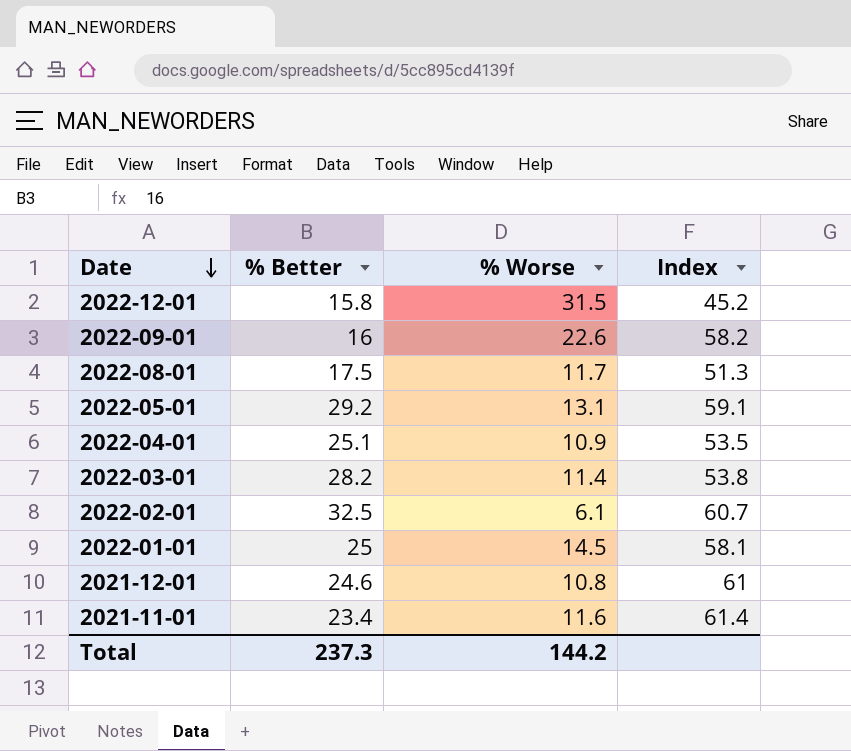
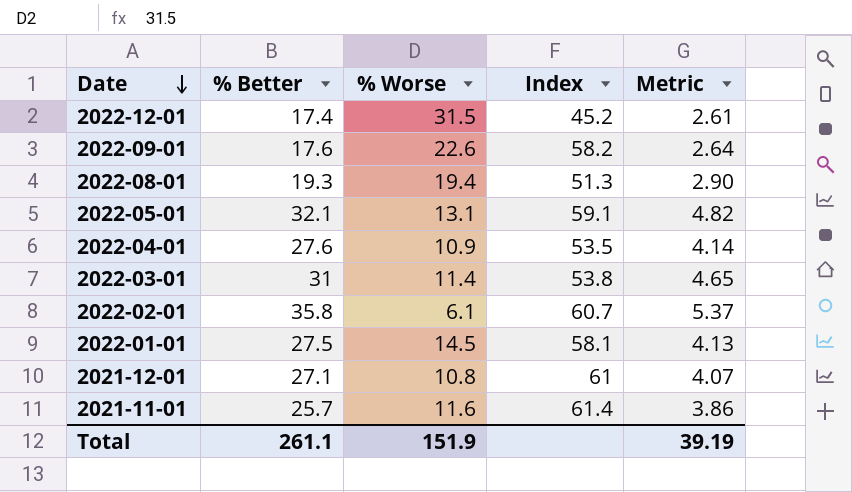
column Metric | formula: none -> [% Better] * 0.15
2022-12-01 | % Better: 15.8 -> 17.4
2022-09-01 | % Better: 16 -> 17.6
2022-08-01 | % Better: 17.5 -> 19.3
2022-08-01 | % Worse: 11.7 -> 19.4
2022-05-01 | % Better: 29.2 -> 32.1
2022-04-01 | % Better: 25.1 -> 27.6
2022-03-01 | % Better: 28.2 -> 31
2022-02-01 | % Better: 32.5 -> 35.8
2022-01-01 | % Better: 25 -> 27.5
2021-12-01 | % Better: 24.6 -> 27.1
2021-11-01 | % Better: 23.4 -> 25.7
Total | % Better: 237.3 -> 261.1
Total | % Worse: 144.2 -> 151.9

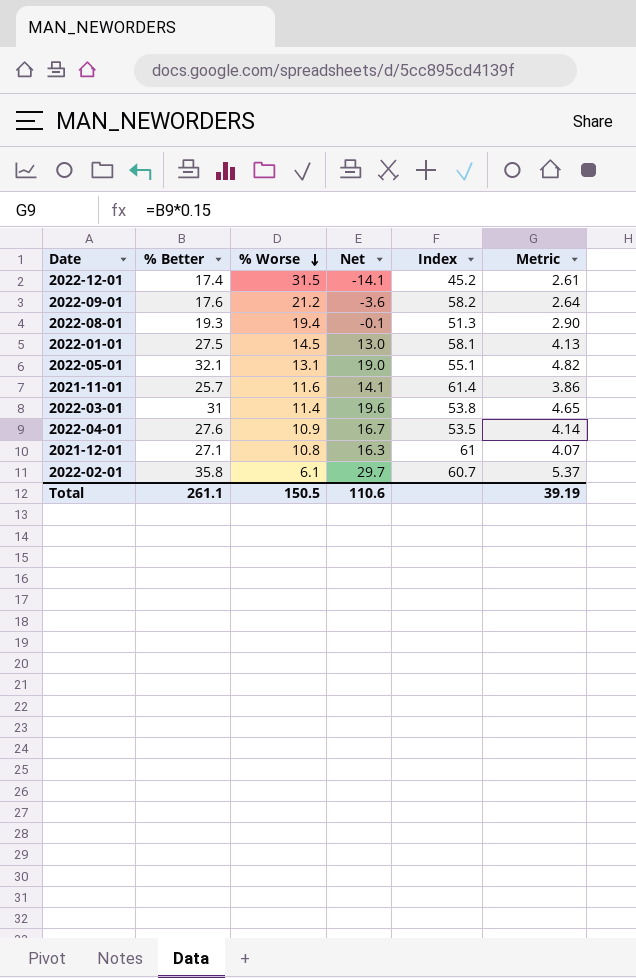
row order: Date descending -> % Worse descending
column Net | formula: none -> [% Better] - [% Worse]
2022-09-01 | % Worse: 22.6 -> 21.2
2022-05-01 | Index: 59.1 -> 55.1
Total | % Worse: 151.9 -> 150.5

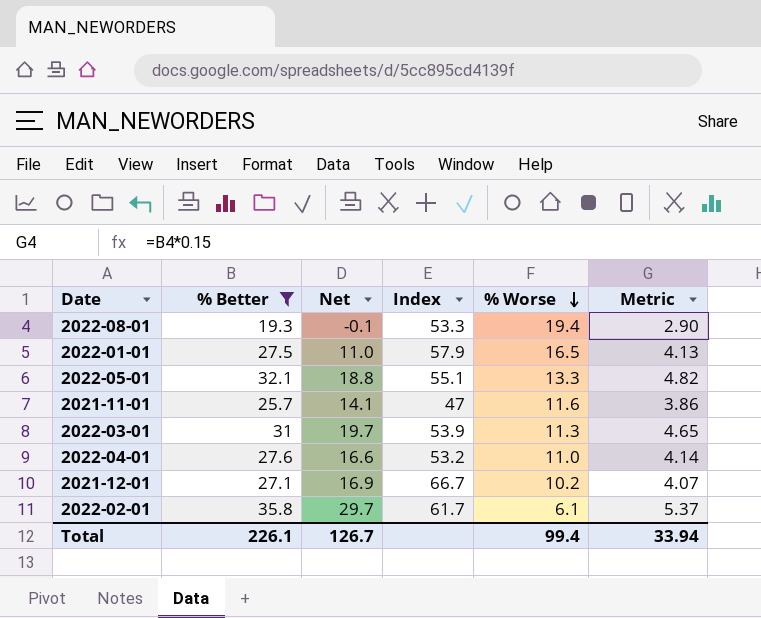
filter: none -> % Better >= 19.3
column % Worse | position: 3 -> 5
2022-08-01 | Index: 51.3 -> 53.3
2022-01-01 | Net: 13.0 -> 11.0
2022-01-01 | Index: 58.1 -> 57.9
2022-01-01 | % Worse: 14.5 -> 16.5
2022-05-01 | Net: 19.0 -> 18.8
2022-05-01 | % Worse: 13.1 -> 13.3
2021-11-01 | Index: 61.4 -> 47
2022-03-01 | Net: 19.6 -> 19.7
2022-03-01 | Index: 53.8 -> 53.9
2022-03-01 | % Worse: 11.4 -> 11.3
2022-04-01 | Net: 16.7 -> 16.6
2022-04-01 | Index: 53.5 -> 53.2
2022-04-01 | % Worse: 10.9 -> 11.0
2021-12-01 | Net: 16.3 -> 16.9
2021-12-01 | Index: 61 -> 66.7
2021-12-01 | % Worse: 10.8 -> 10.2
2022-02-01 | Index: 60.7 -> 61.7
Total | % Better: 261.1 -> 226.1
Total | Net: 110.6 -> 126.7
Total | % Worse: 150.5 -> 99.4
Total | Metric: 39.19 -> 33.94

